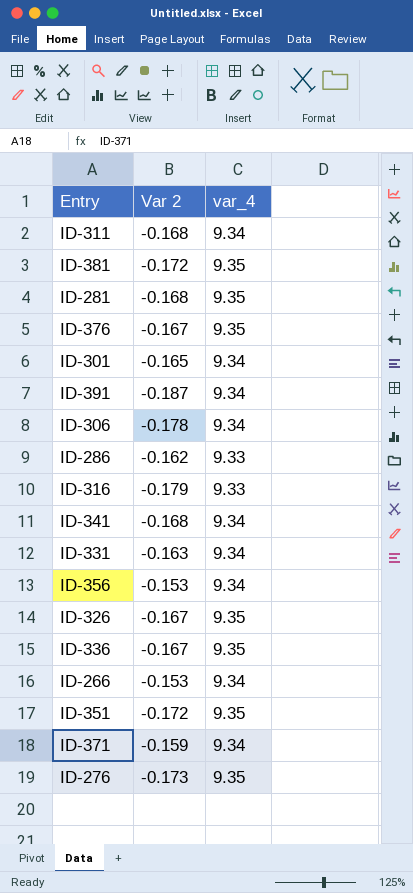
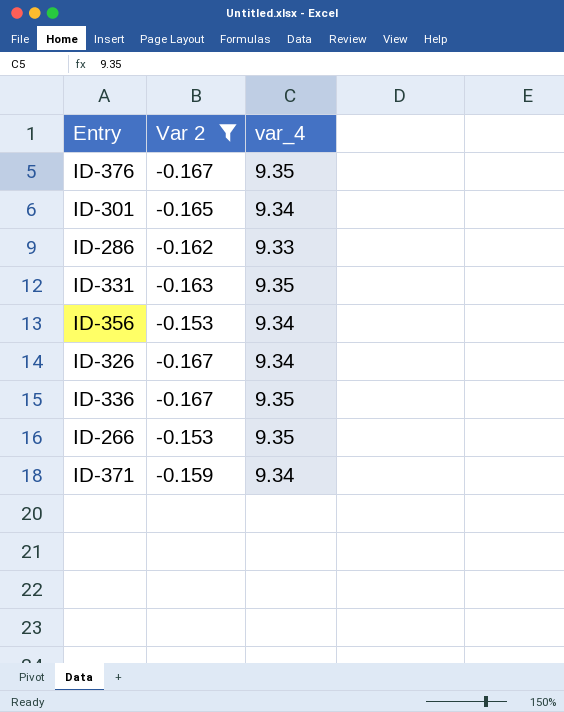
filter: none -> Var 2 >= -0.167
ID-331 | var_4: 9.34 -> 9.35
ID-326 | var_4: 9.35 -> 9.34
ID-266 | var_4: 9.34 -> 9.35

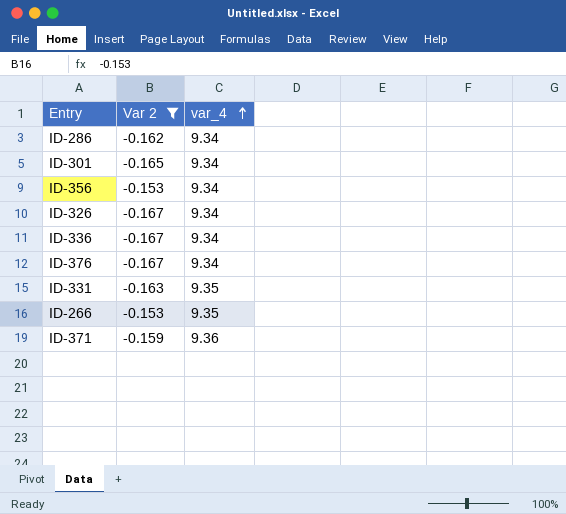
row order: none -> var_4 ascending
ID-286 | var_4: 9.33 -> 9.34
ID-336 | var_4: 9.35 -> 9.34
ID-376 | var_4: 9.35 -> 9.34
ID-371 | var_4: 9.34 -> 9.36

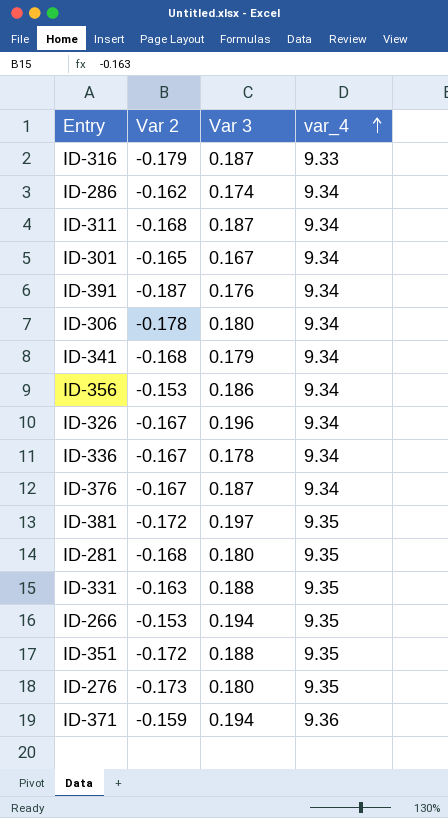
filter: Var 2 >= -0.167 -> none
column Var 3 | position: none -> 3

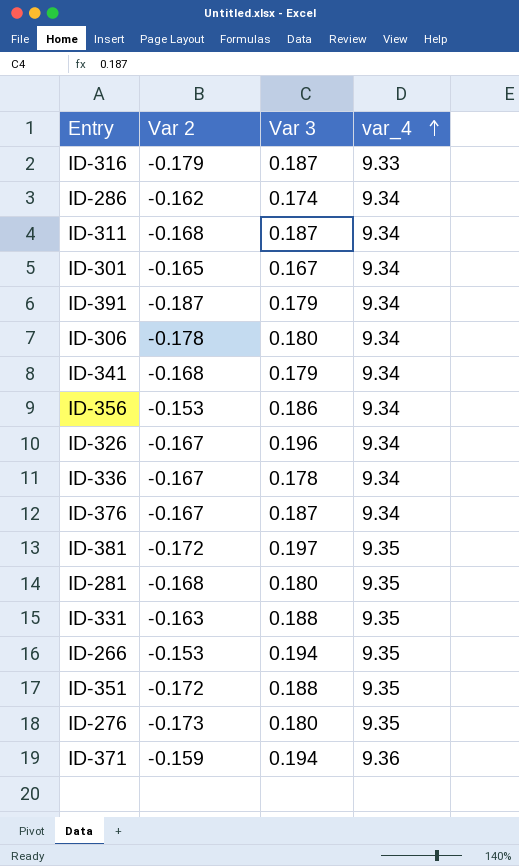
ID-391 | Var 3: 0.176 -> 0.179

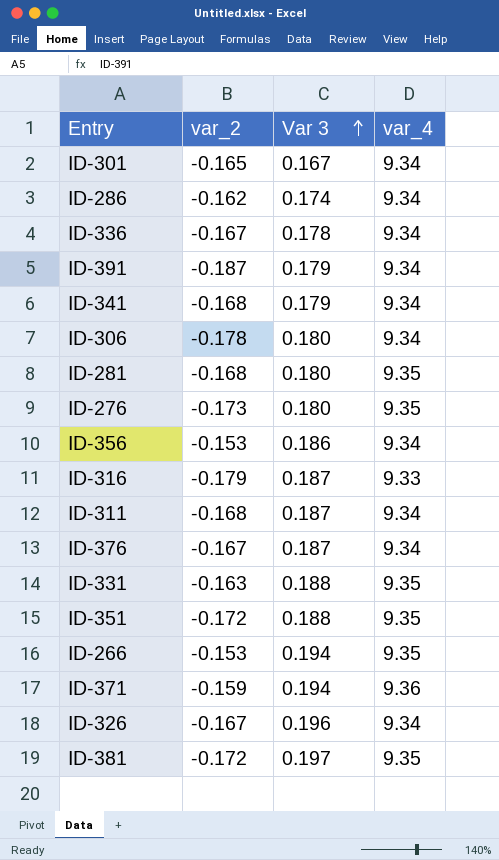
row order: var_4 ascending -> Var 3 ascending
column name: Var 2 -> var_2

